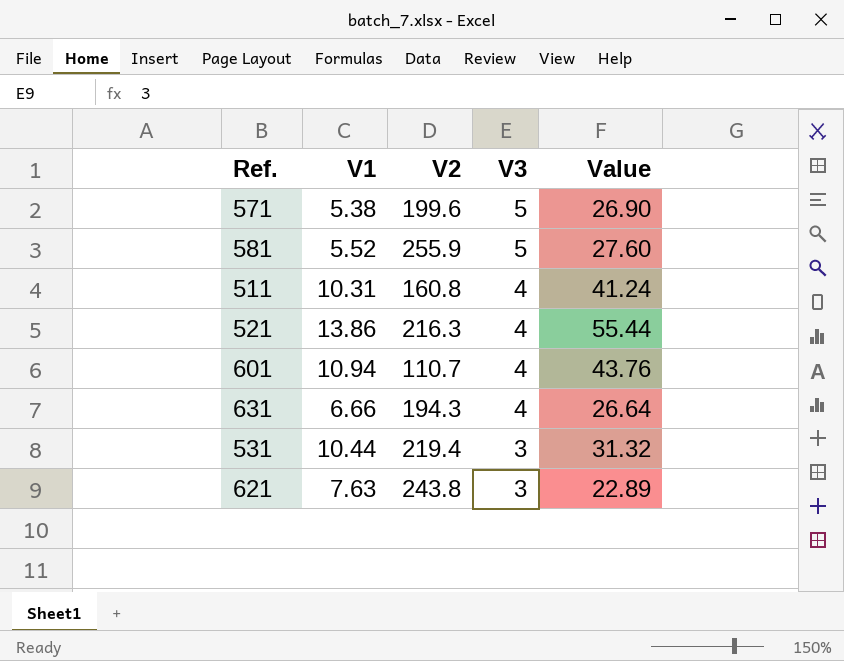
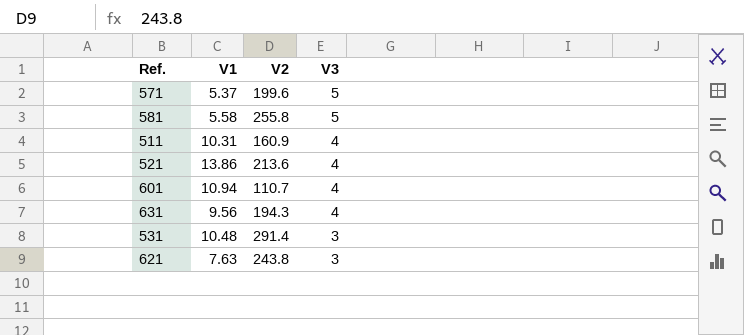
column Value | formula: [V1] * [V3] -> none
571 | V1: 5.38 -> 5.37
581 | V1: 5.52 -> 5.58
581 | V2: 255.9 -> 255.8
511 | V2: 160.8 -> 160.9
521 | V2: 216.3 -> 213.6
631 | V1: 6.66 -> 9.56
531 | V1: 10.44 -> 10.48
531 | V2: 219.4 -> 291.4

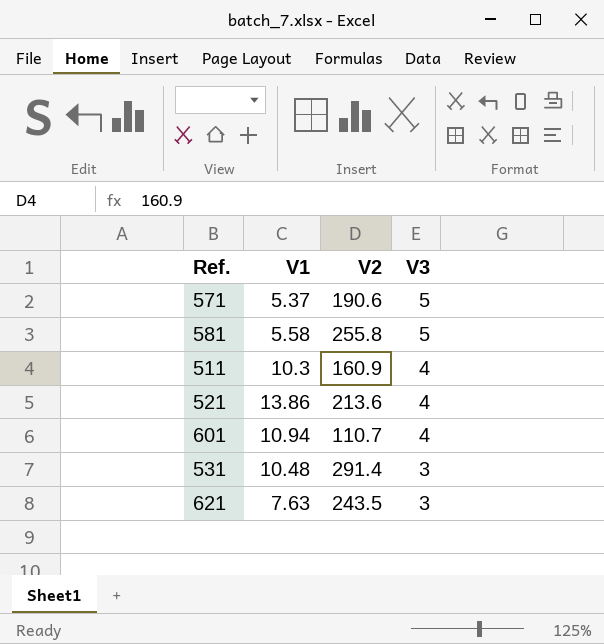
row 631: 9.56 | 194.3 | 4 -> none
571 | V2: 199.6 -> 190.6
511 | V1: 10.31 -> 10.3
621 | V2: 243.8 -> 243.5

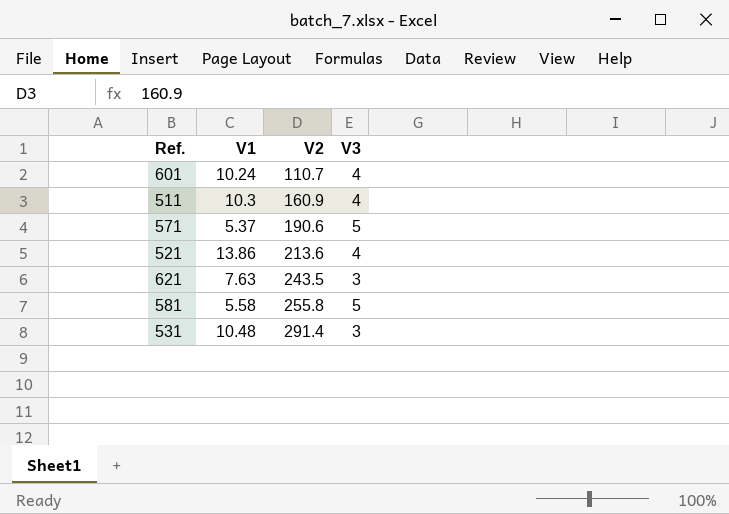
row order: V3 descending -> V2 ascending
601 | V1: 10.94 -> 10.24

